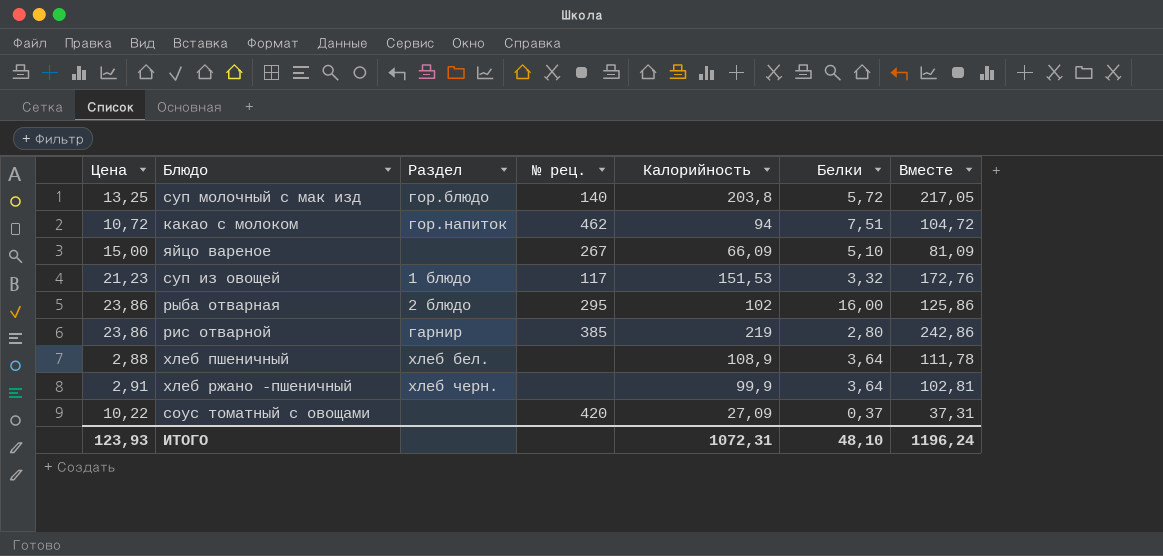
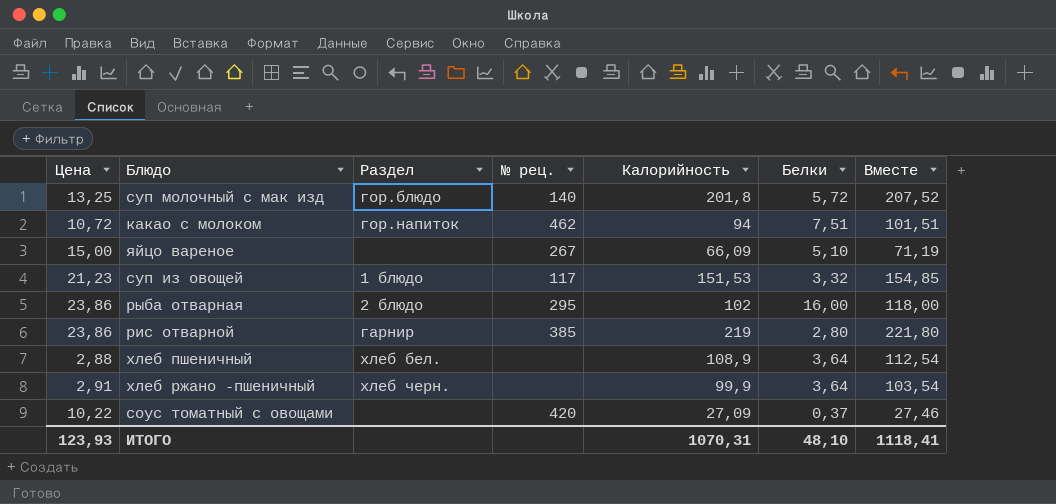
column Вместе | formula: [Цена] + [Калорийность] -> [Калорийность] + [Белки]
суп молочный с мак изд | Калорийность: 203,8 -> 201,8
ИТОГО | Калорийность: 1072,31 -> 1070,31
ИТОГО | Вместе: 1196,24 -> 1118,41

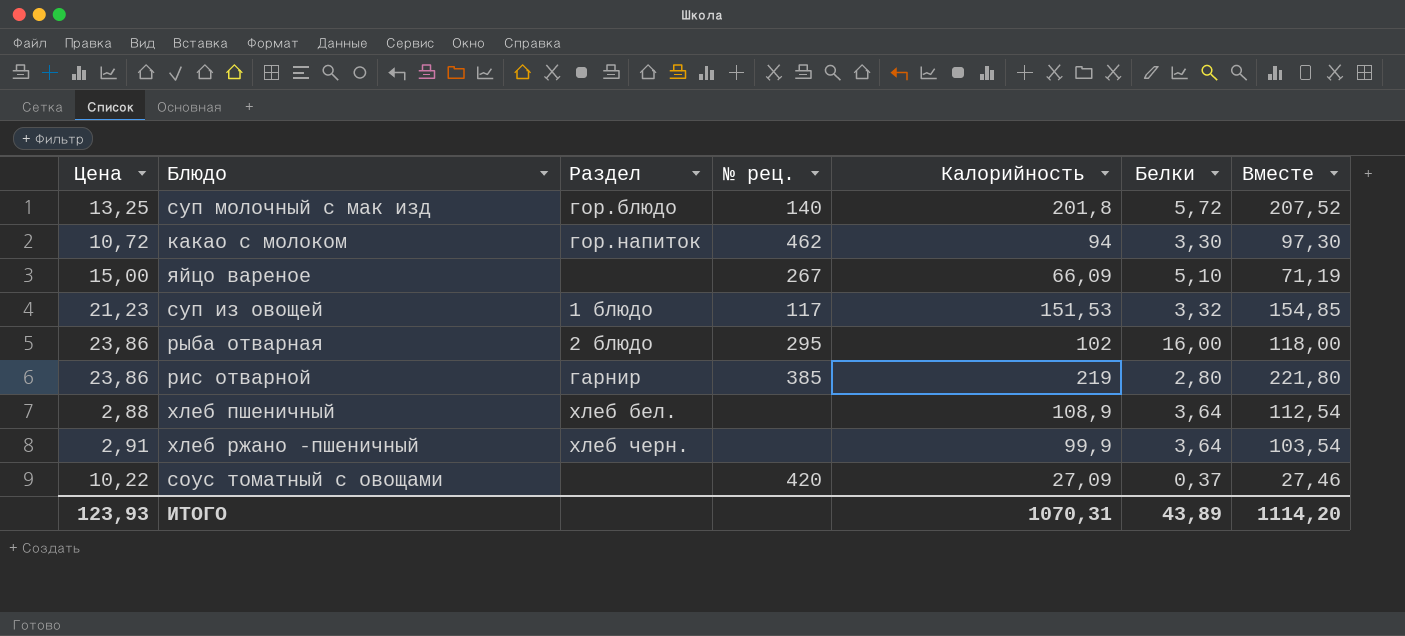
какао с молоком | Белки: 7,51 -> 3,30
какао с молоком | Вместе: 101,51 -> 97,30
ИТОГО | Белки: 48,10 -> 43,89
ИТОГО | Вместе: 1118,41 -> 1114,20

